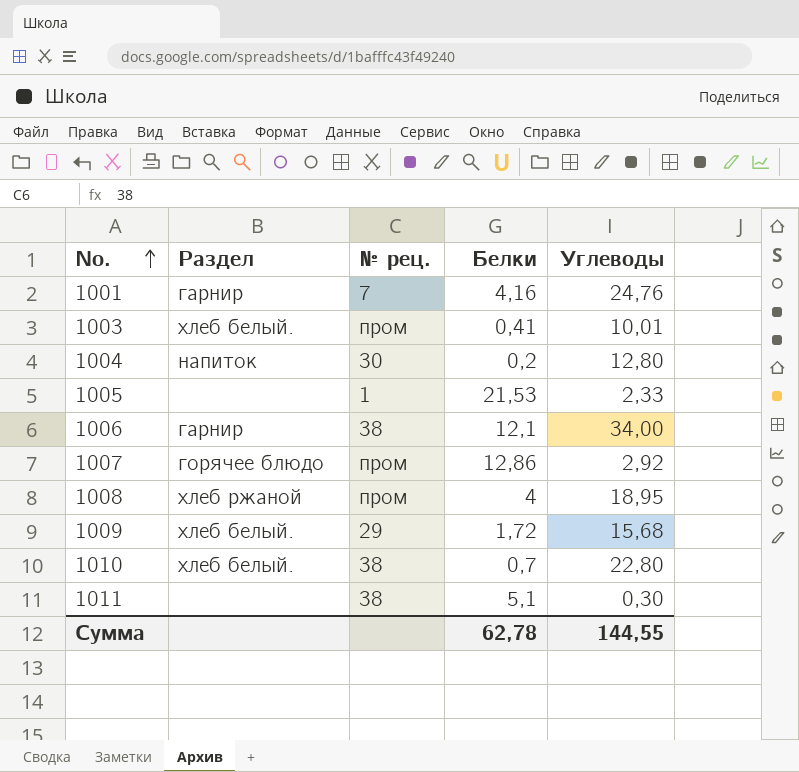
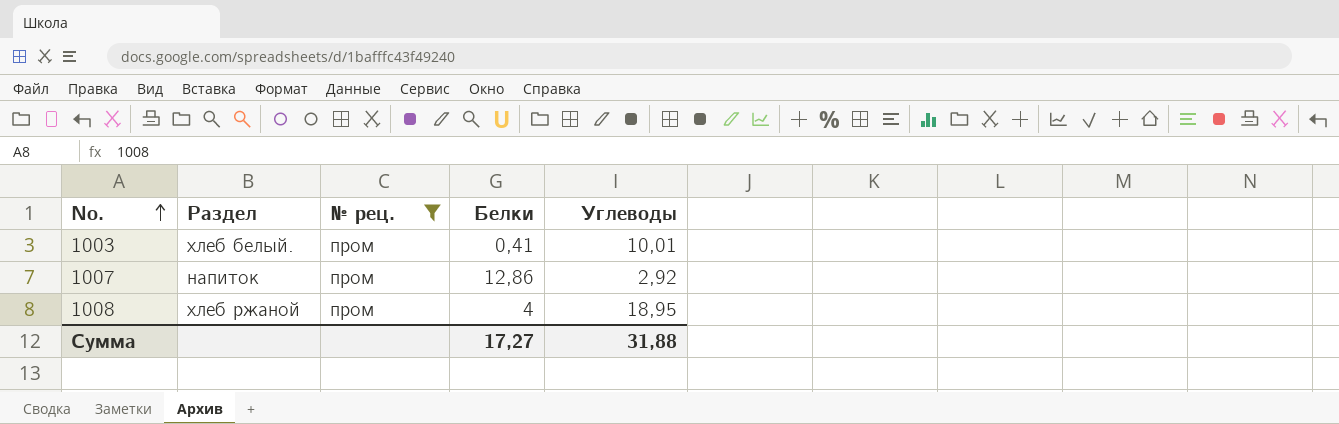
filter: none -> № рец. = пром
1007 | Раздел: горячее блюдо -> напиток
Сумма | Белки: 62,78 -> 17,27
Сумма | Углеводы: 144,55 -> 31,88

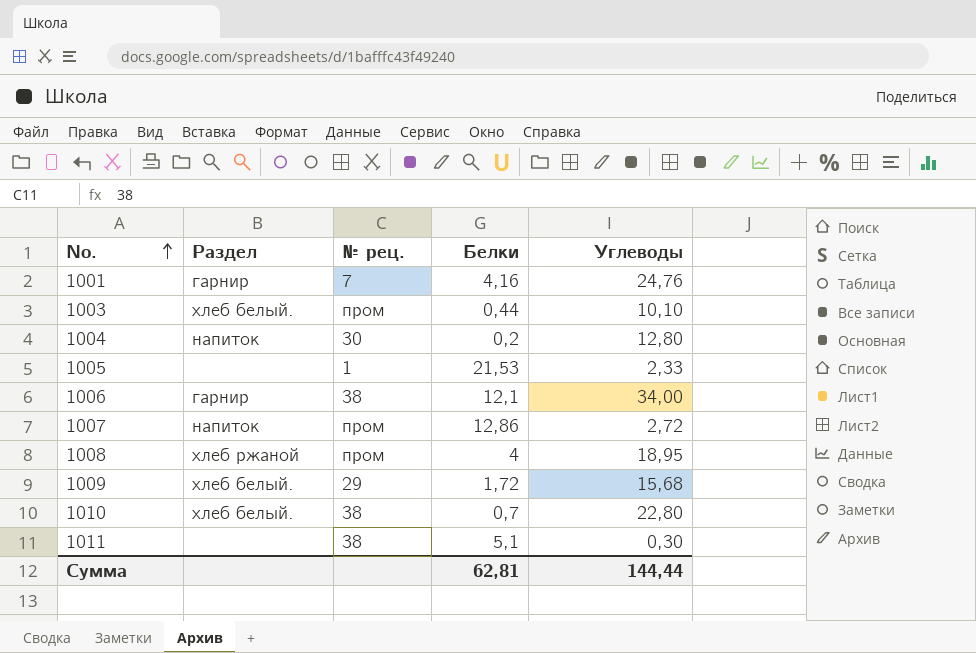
filter: № рец. = пром -> none
1003 | Белки: 0,41 -> 0,44
1003 | Углеводы: 10,01 -> 10,10
1007 | Углеводы: 2,92 -> 2,72
Сумма | Белки: 17,27 -> 62,81
Сумма | Углеводы: 31,88 -> 144,44

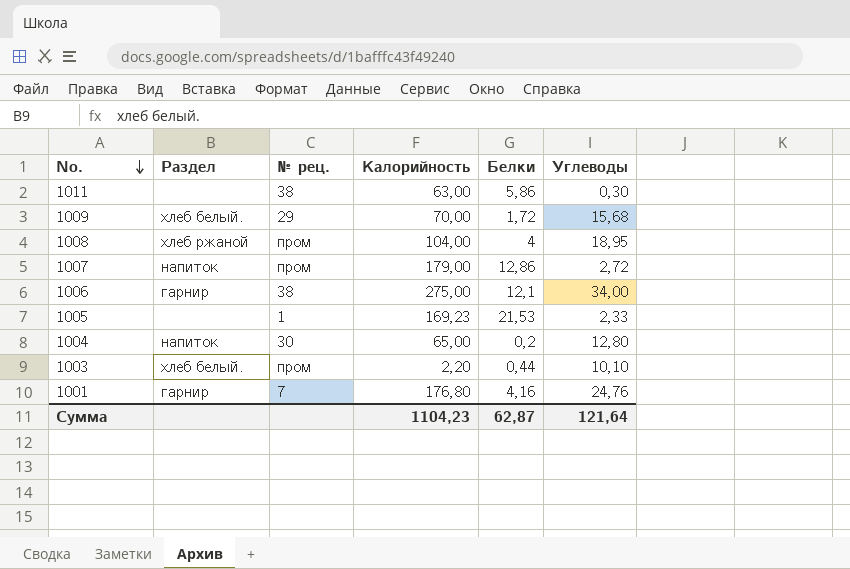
row order: No. ascending -> No. descending
column Калорийность | position: none -> 4
row 1010: хлеб белый. | 38 | 0,7 | 22,80 -> none
1011 | Белки: 5,1 -> 5,86
Сумма | Белки: 62,81 -> 62,87
Сумма | Углеводы: 144,44 -> 121,64

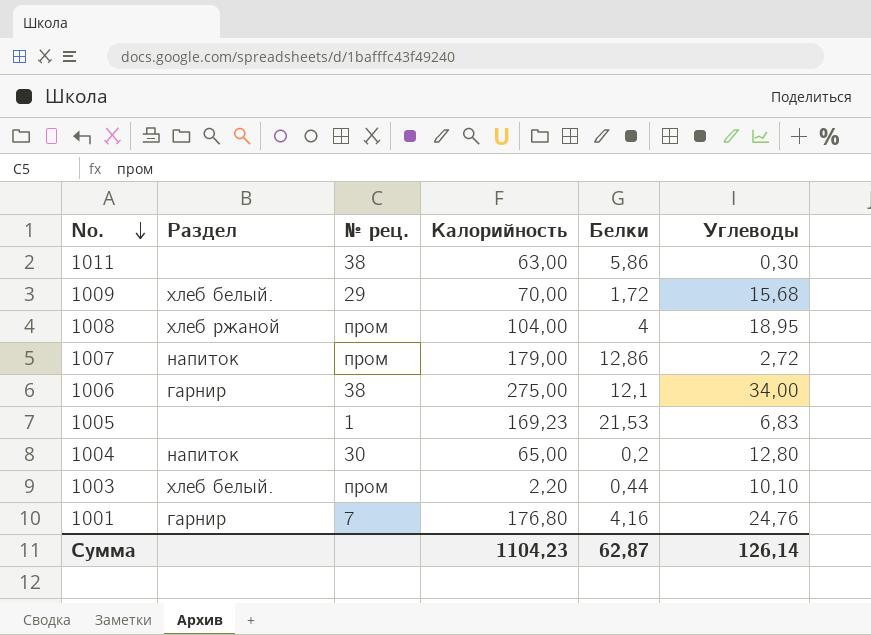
1005 | Углеводы: 2,33 -> 6,83
Сумма | Углеводы: 121,64 -> 126,14

